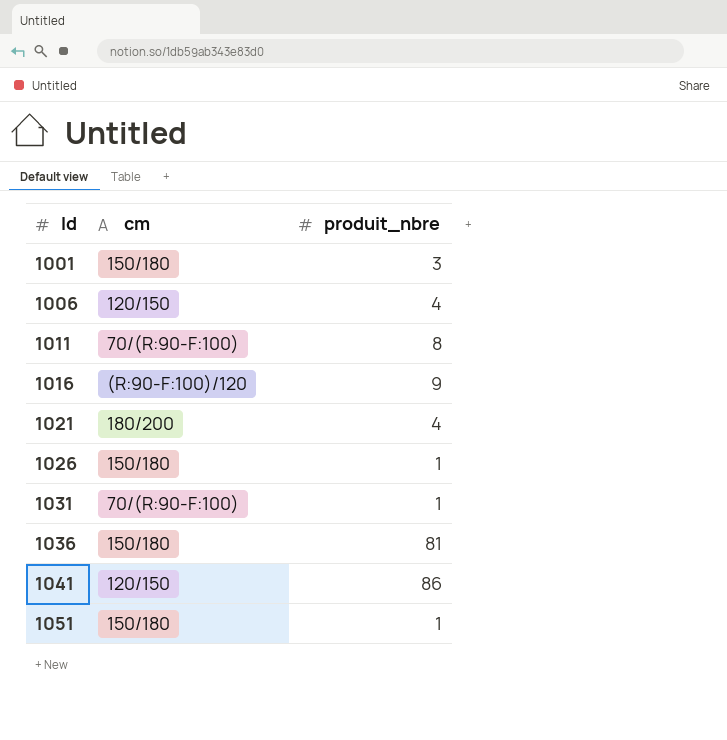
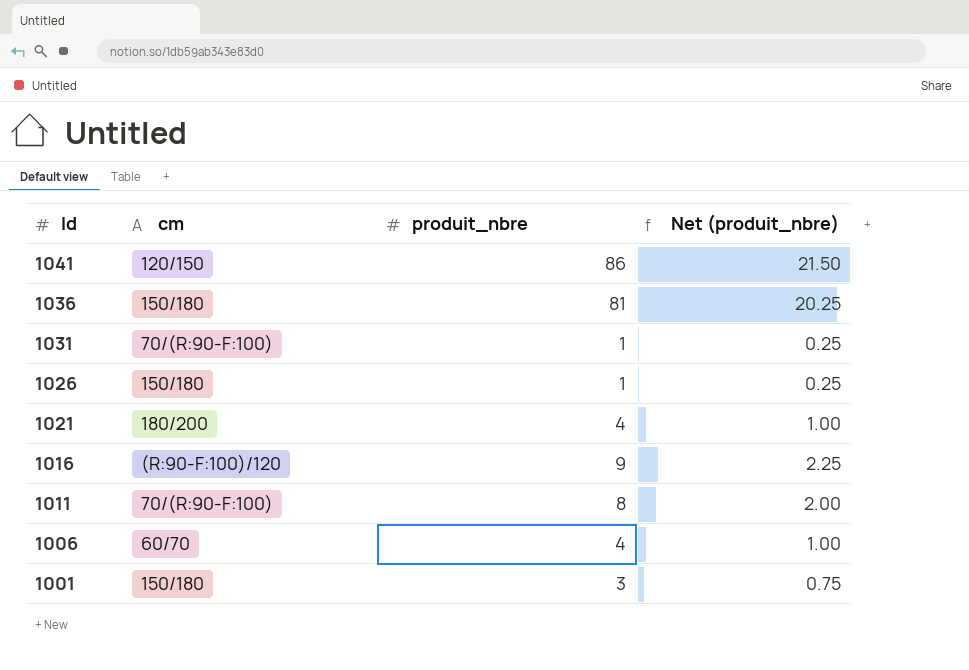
row order: Id ascending -> Id descending
column Net (produit_nbre) | formula: none -> [produit_nbre] * 0.25
row 1051: 150/180 | 1 -> none
1006 | cm: 120/150 -> 60/70

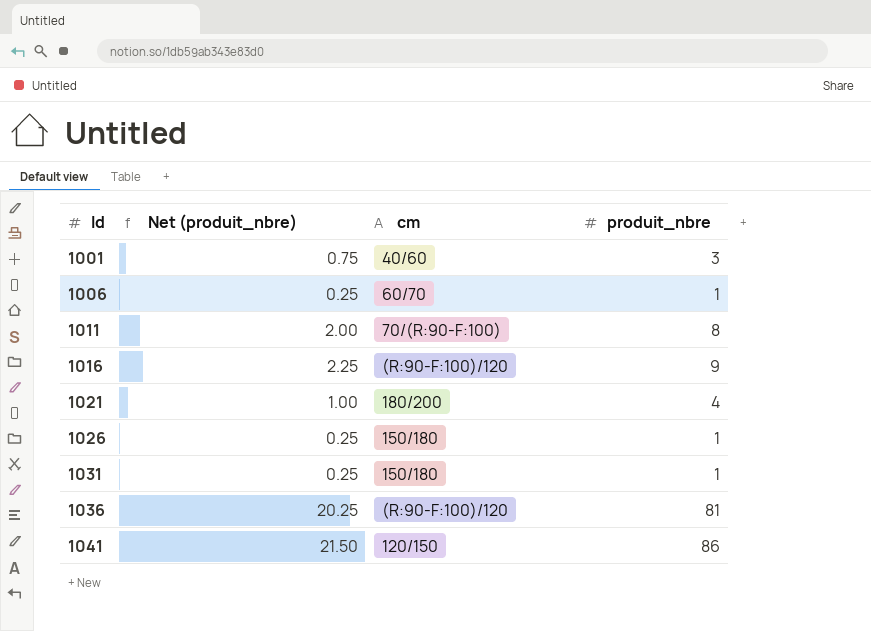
row order: Id descending -> Id ascending
column Net (produit_nbre) | position: 4 -> 2
1001 | cm: 150/180 -> 40/60
1006 | Net (produit_nbre): 1.00 -> 0.25
1006 | produit_nbre: 4 -> 1
1031 | cm: 70/(R:90-F:100) -> 150/180
1036 | cm: 150/180 -> (R:90-F:100)/120

